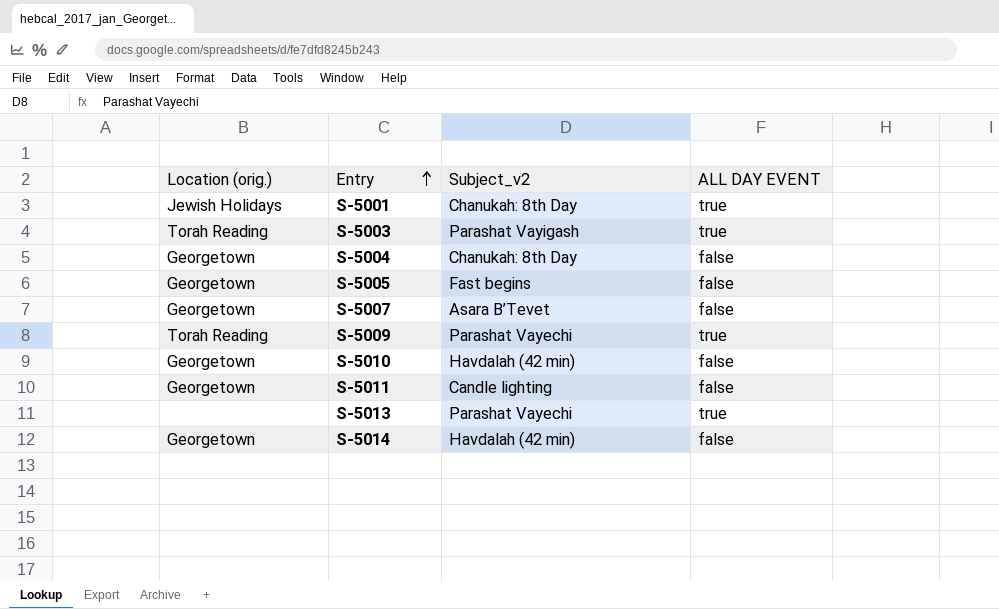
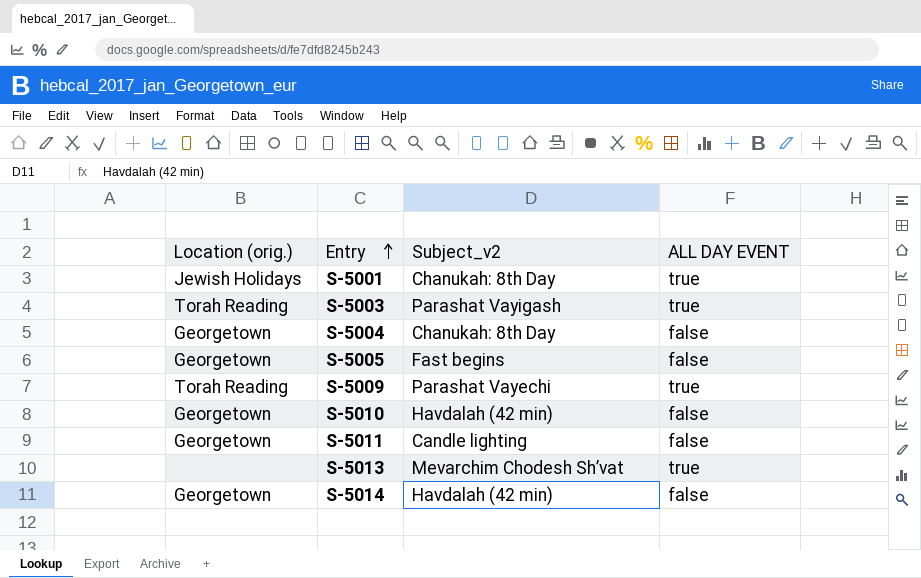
row S-5007: Georgetown | Asara B’Tevet | false -> none
S-5013 | Subject_v2: Parashat Vayechi -> Mevarchim Chodesh Sh’vat

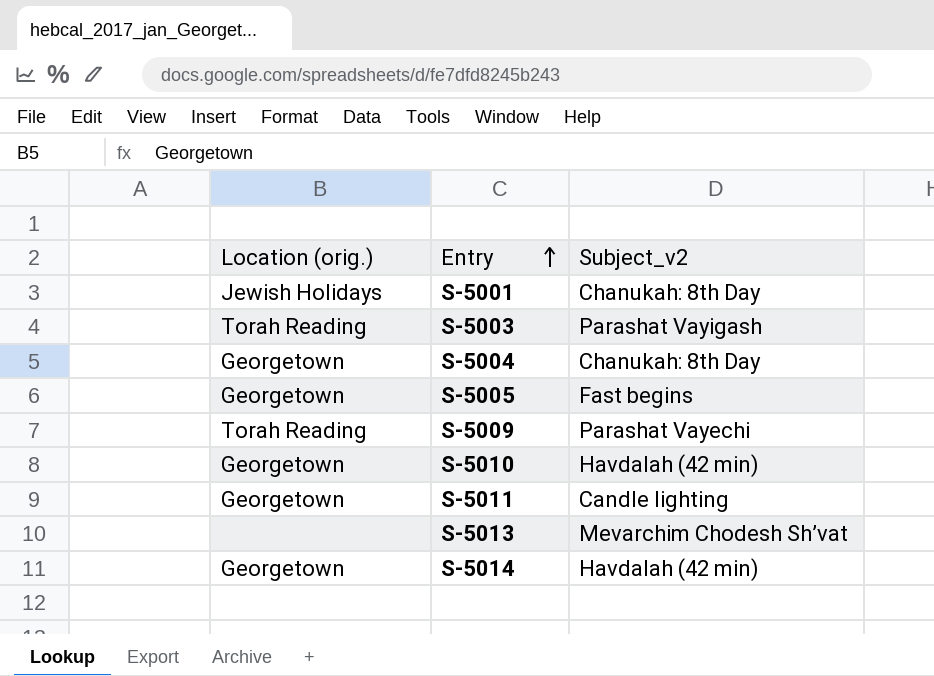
column ALL DAY EVENT | position: 4 -> none

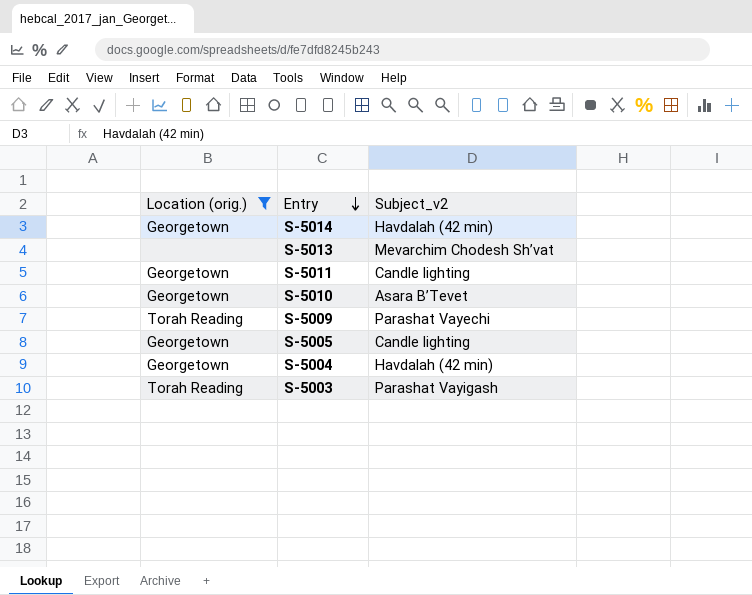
filter: none -> Location (orig.) != Jewish Holidays
row order: Entry ascending -> Entry descending
S-5010 | Subject_v2: Havdalah (42 min) -> Asara B’Tevet
S-5005 | Subject_v2: Fast begins -> Candle lighting
S-5004 | Subject_v2: Chanukah: 8th Day -> Havdalah (42 min)

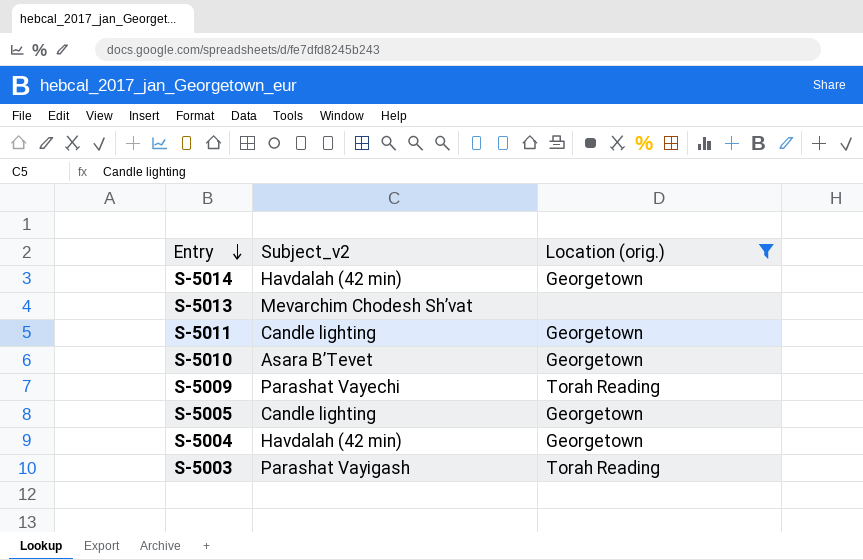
column Location (orig.) | position: 1 -> 3

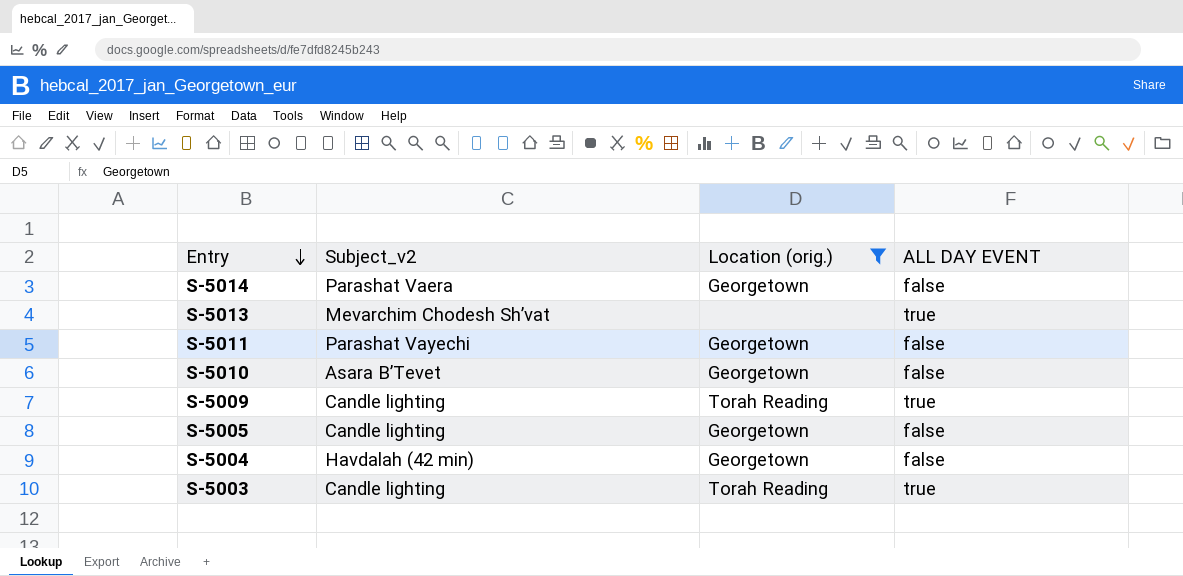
column ALL DAY EVENT | position: none -> 4
S-5014 | Subject_v2: Havdalah (42 min) -> Parashat Vaera
S-5011 | Subject_v2: Candle lighting -> Parashat Vayechi
S-5009 | Subject_v2: Parashat Vayechi -> Candle lighting
S-5003 | Subject_v2: Parashat Vayigash -> Candle lighting

